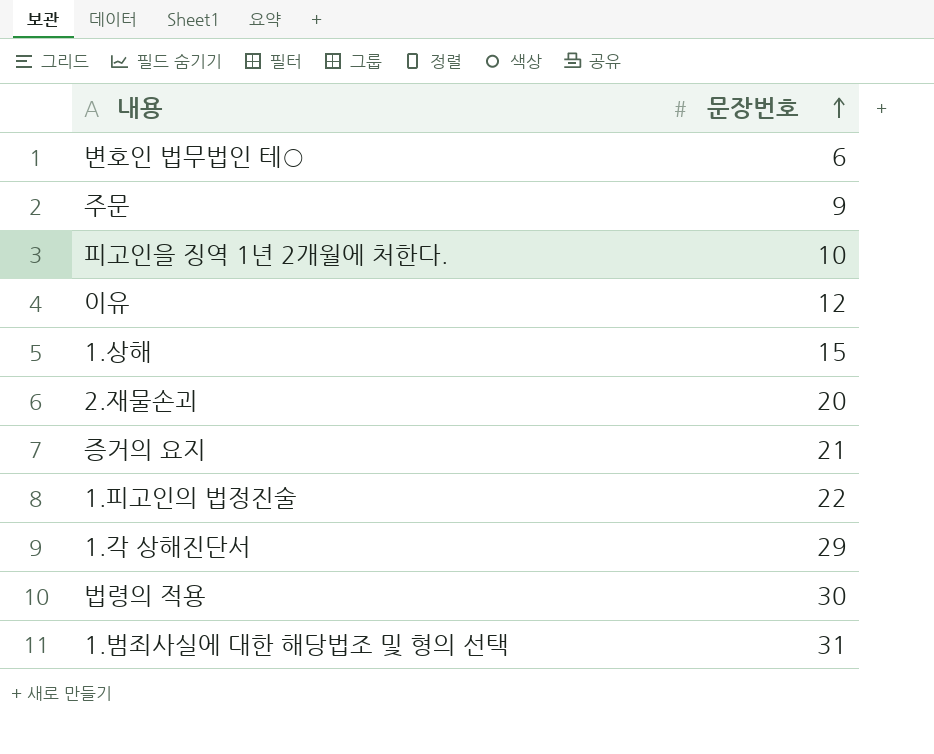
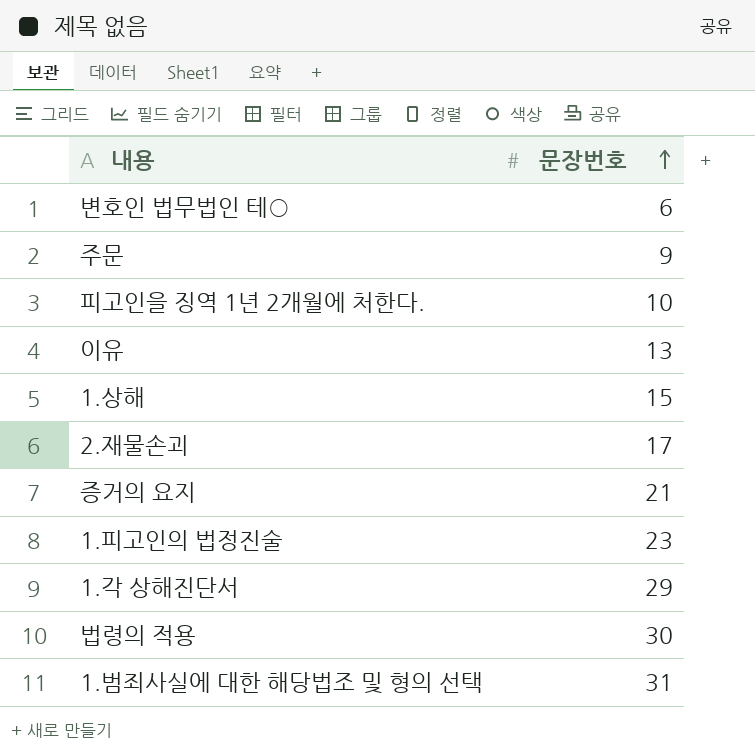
이유 | 문장번호: 12 -> 13
2.재물손괴 | 문장번호: 20 -> 17
1.피고인의 법정진술 | 문장번호: 22 -> 23

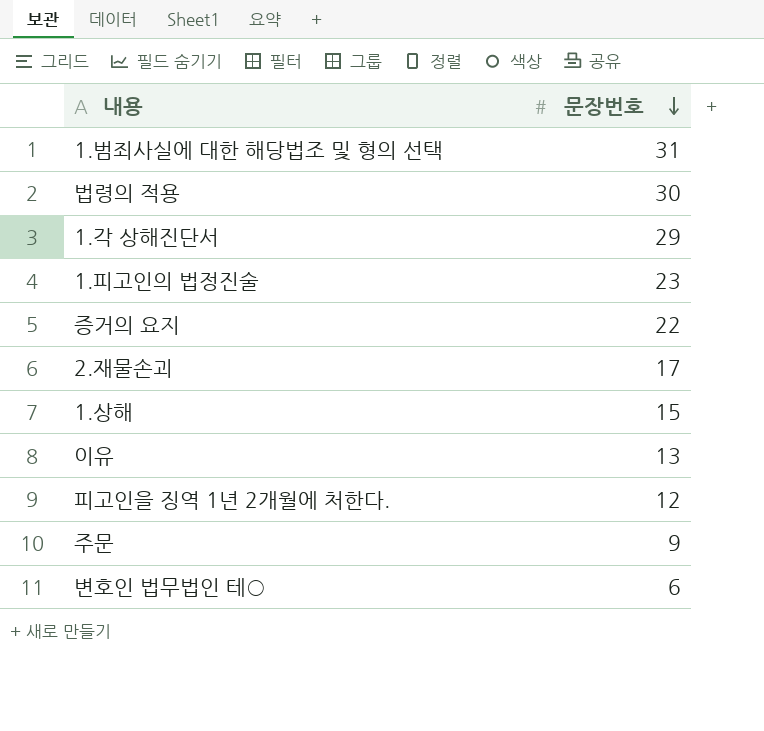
row order: 문장번호 ascending -> 문장번호 descending
증거의 요지 | 문장번호: 21 -> 22
피고인을 징역 1년 2개월에 처한다. | 문장번호: 10 -> 12

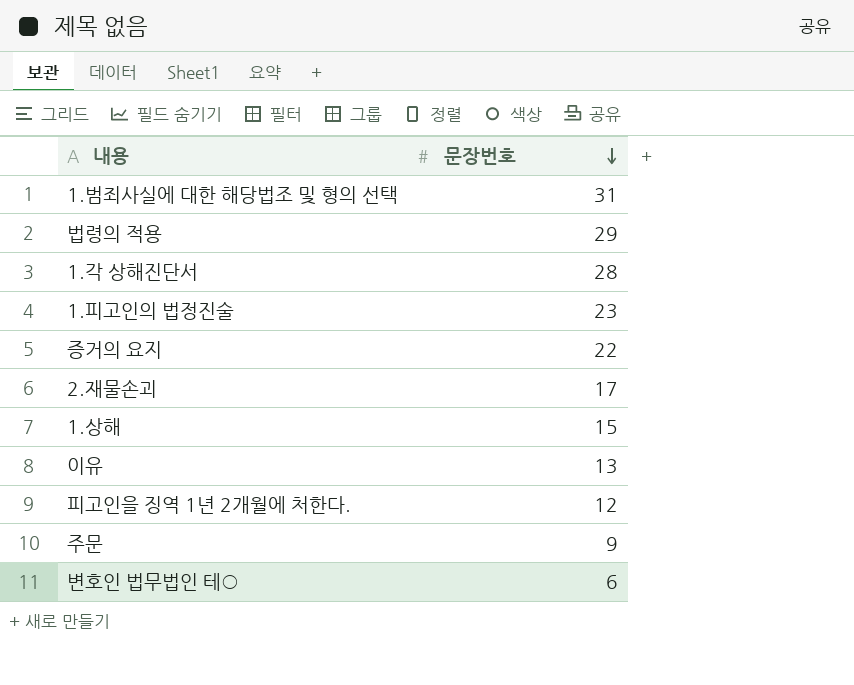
법령의 적용 | 문장번호: 30 -> 29
1.각 상해진단서 | 문장번호: 29 -> 28

